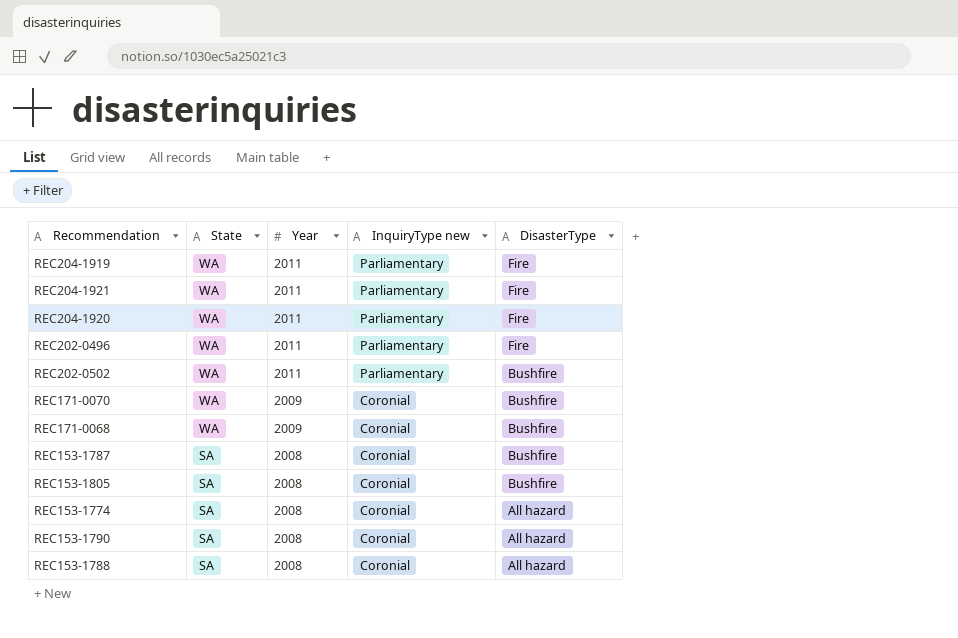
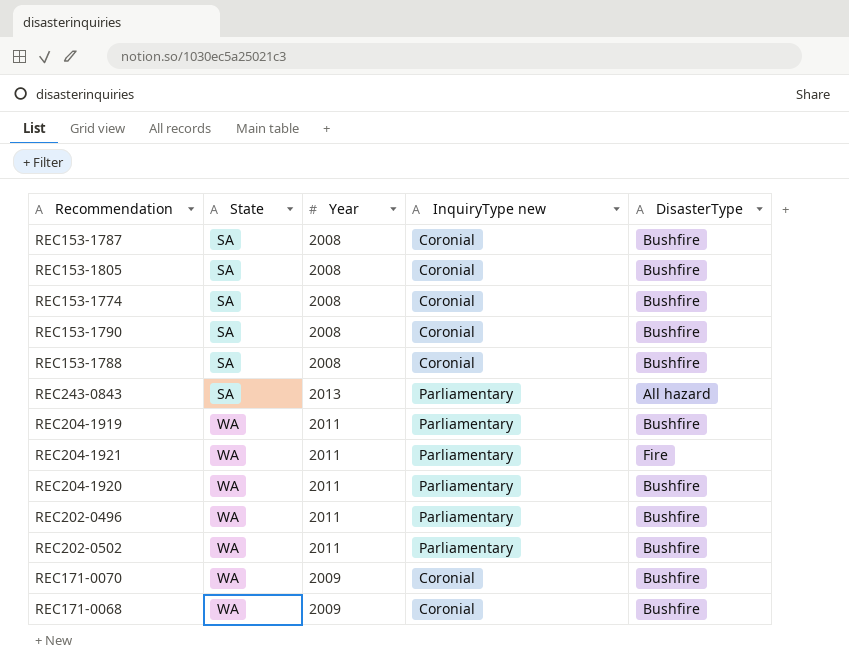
row order: State descending -> State ascending
REC153-1774 | DisasterType: All hazard -> Bushfire
REC153-1790 | DisasterType: All hazard -> Bushfire
REC153-1788 | DisasterType: All hazard -> Bushfire
row REC243-0843: none -> SA | 2013 | Parliamentary | All hazard
REC204-1919 | DisasterType: Fire -> Bushfire
REC204-1920 | DisasterType: Fire -> Bushfire
REC202-0496 | DisasterType: Fire -> Bushfire

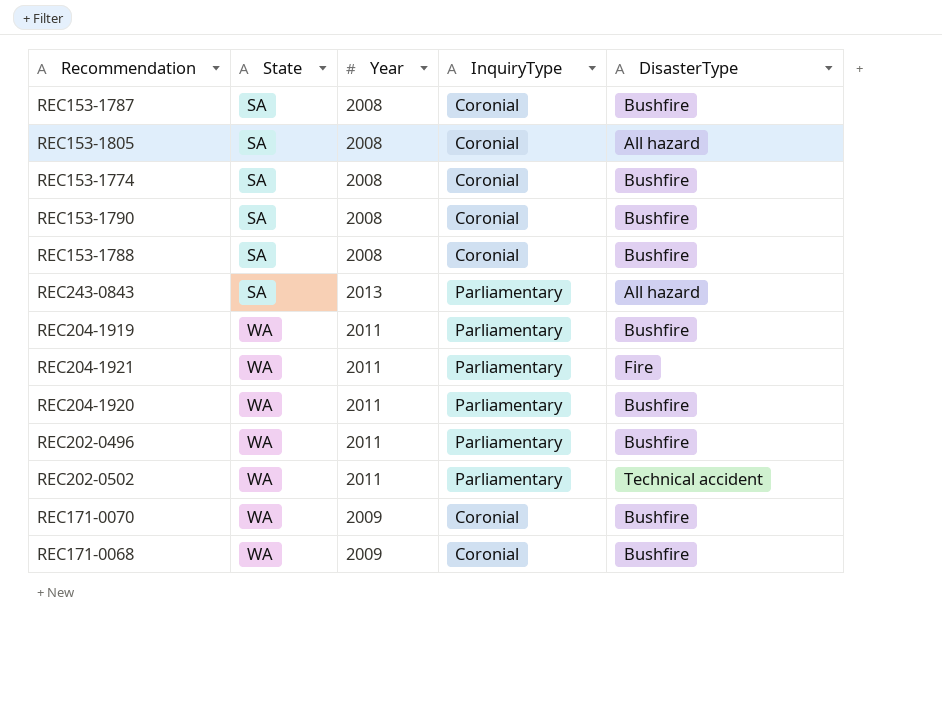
column name: InquiryType new -> InquiryType
REC153-1805 | DisasterType: Bushfire -> All hazard
REC202-0502 | DisasterType: Bushfire -> Technical accident

